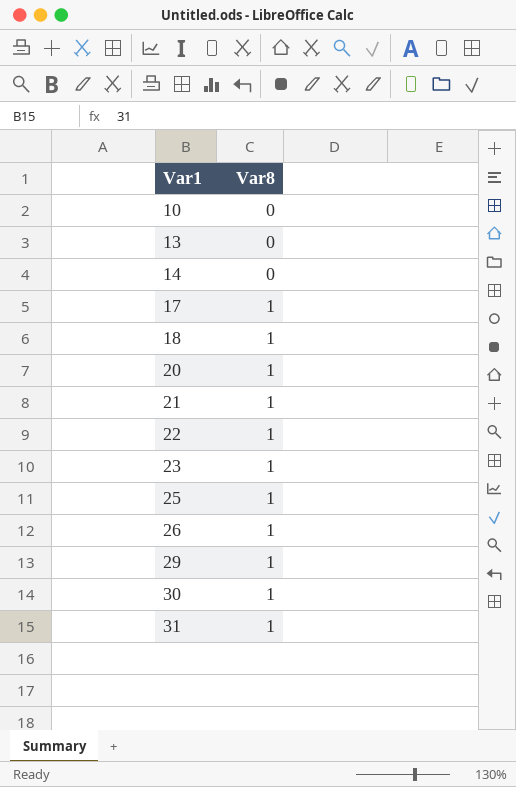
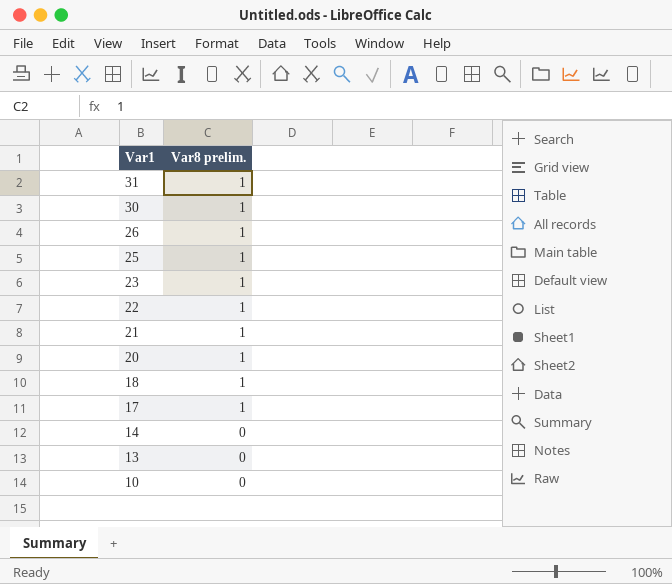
row order: Var1 ascending -> Var1 descending
column name: Var8 -> Var8 prelim.
row 29: 1 -> none

